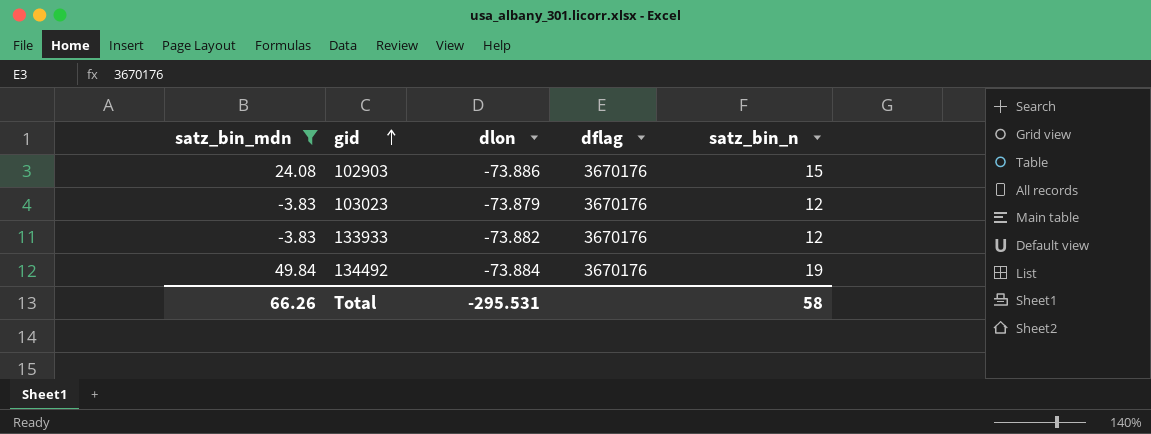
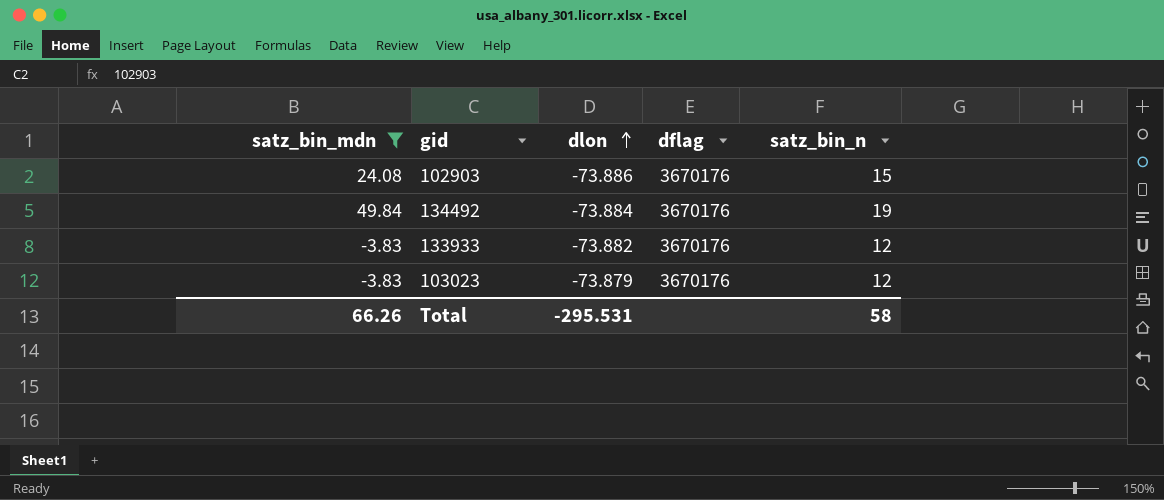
row order: gid ascending -> dlon ascending

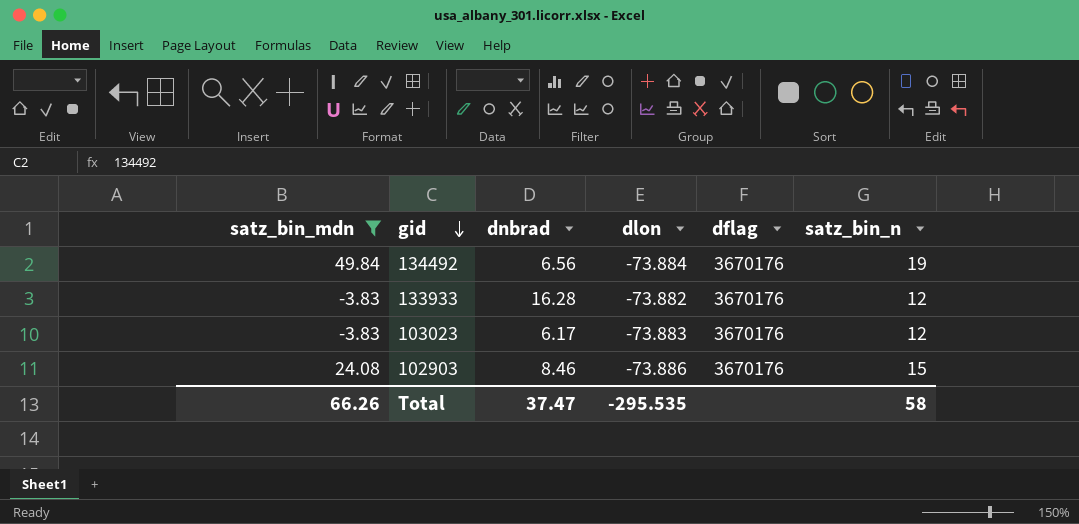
row order: dlon ascending -> gid descending
column dnbrad | position: none -> 3
103023 | dlon: -73.879 -> -73.883
Total | dlon: -295.531 -> -295.535

